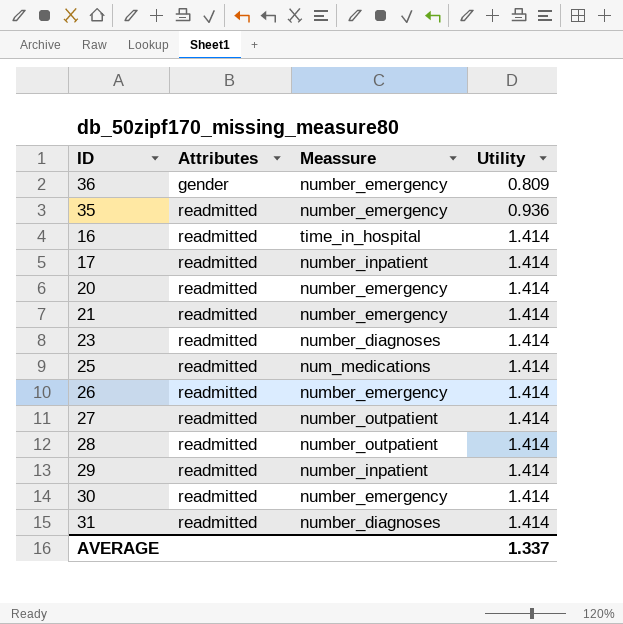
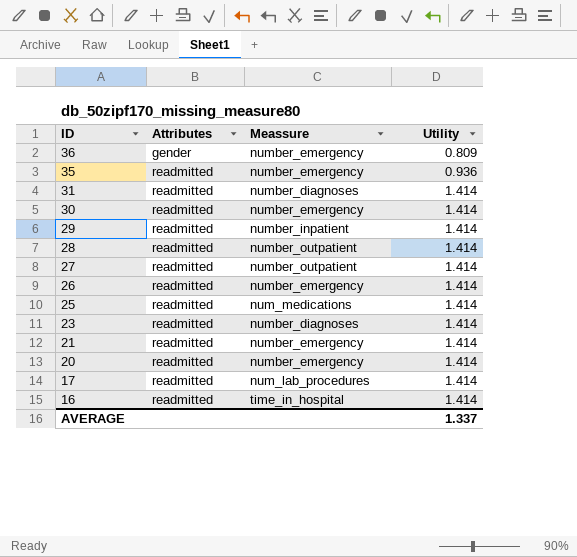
row order: Attributes ascending -> ID descending
17 | Meassure: number_inpatient -> num_lab_procedures

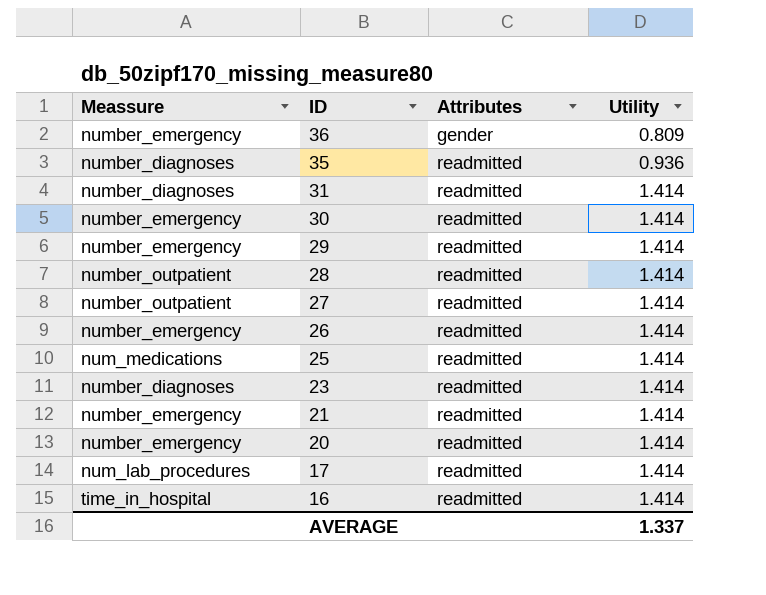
column Meassure | position: 3 -> 1
35 | Meassure: number_emergency -> number_diagnoses
29 | Meassure: number_inpatient -> number_emergency

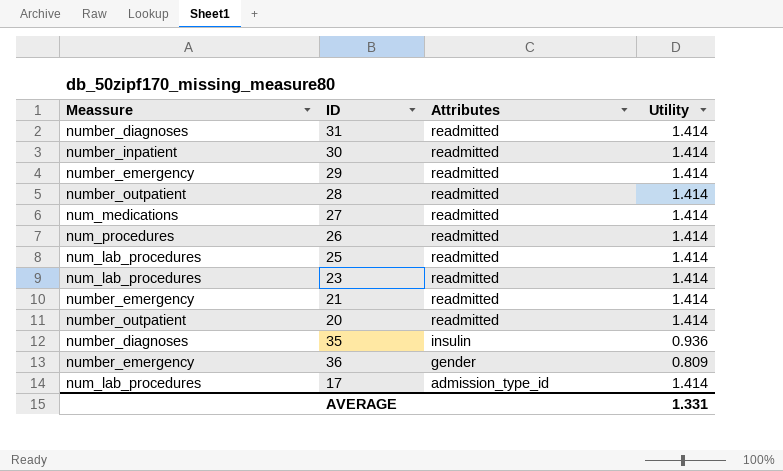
row order: ID descending -> Attributes descending
row 16: time_in_hospital | readmitted | 1.414 -> none
30 | Meassure: number_emergency -> number_inpatient
27 | Meassure: number_outpatient -> num_medications
26 | Meassure: number_emergency -> num_procedures
25 | Meassure: num_medications -> num_lab_procedures
23 | Meassure: number_diagnoses -> num_lab_procedures
20 | Meassure: number_emergency -> number_outpatient
35 | Attributes: readmitted -> insulin
17 | Attributes: readmitted -> admission_type_id
AVERAGE | Utility: 1.337 -> 1.331

